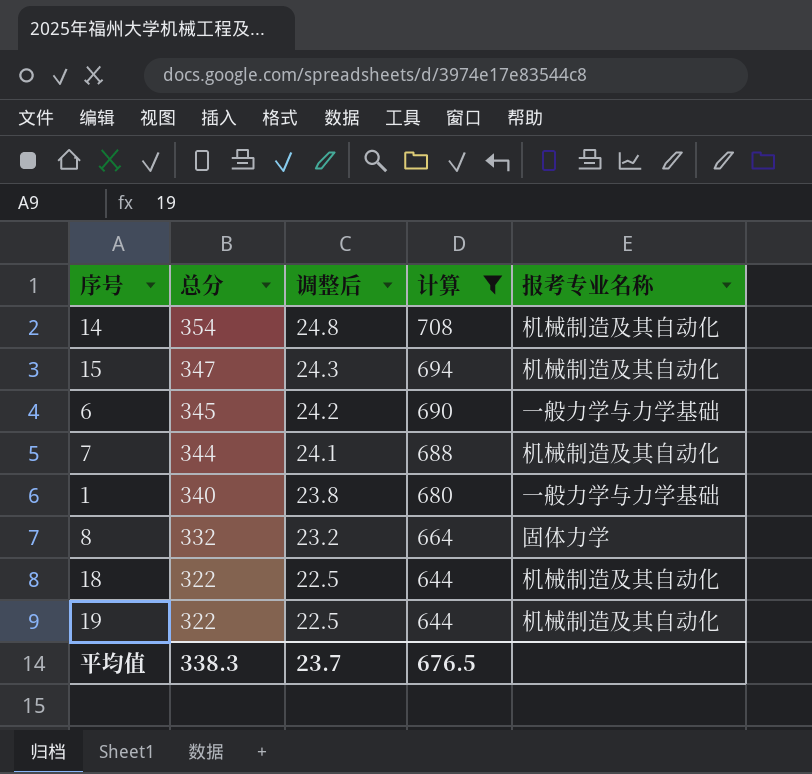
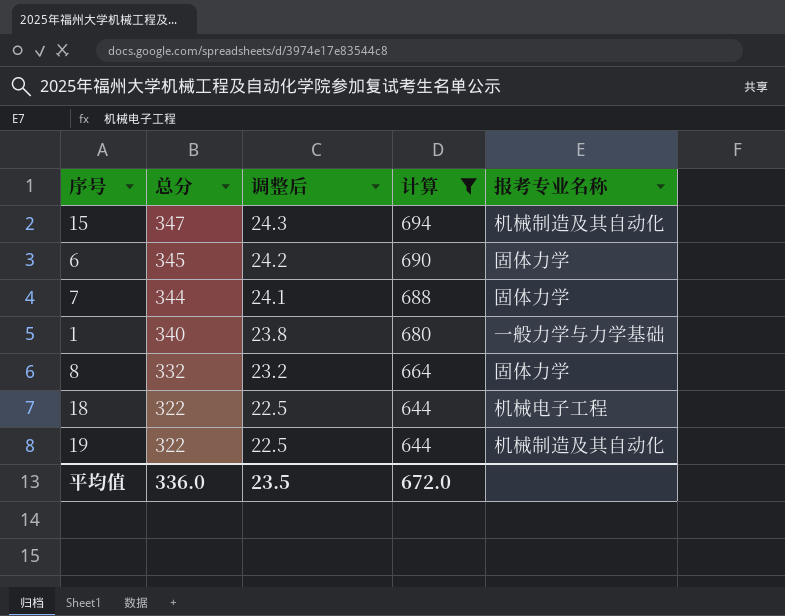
row 14: 354 | 24.8 | 708 | 机械制造及其自动化 -> none
6 | 报考专业名称: 一般力学与力学基础 -> 固体力学
7 | 报考专业名称: 机械制造及其自动化 -> 固体力学
18 | 报考专业名称: 机械制造及其自动化 -> 机械电子工程
平均值 | 总分: 338.3 -> 336.0
平均值 | 调整后: 23.7 -> 23.5
平均值 | 计算: 676.5 -> 672.0

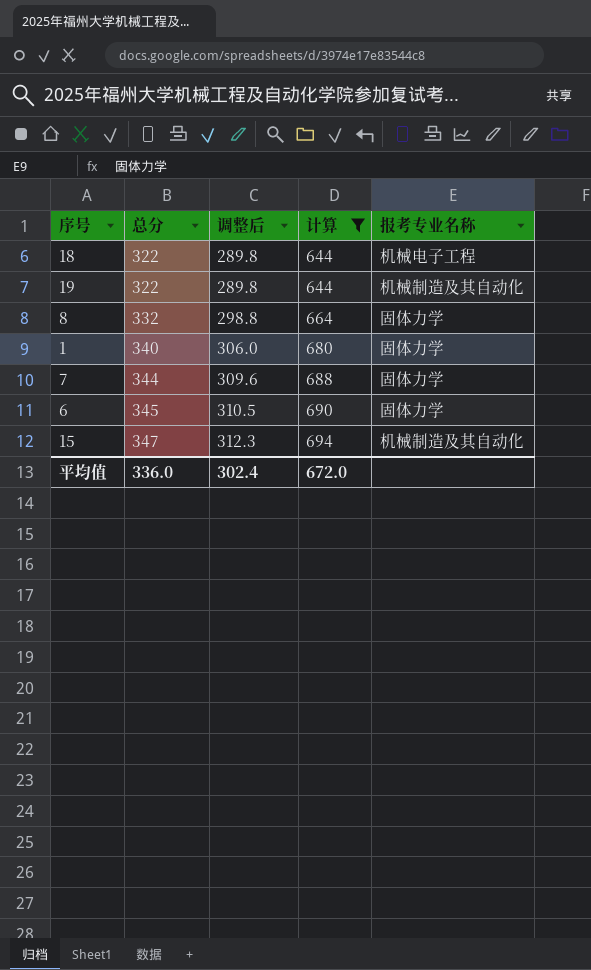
row order: 总分 descending -> 总分 ascending
column 调整后 | formula: [总分] * 0.07 -> [总分] * 0.9
1 | 报考专业名称: 一般力学与力学基础 -> 固体力学
平均值 | 调整后: 23.5 -> 302.4

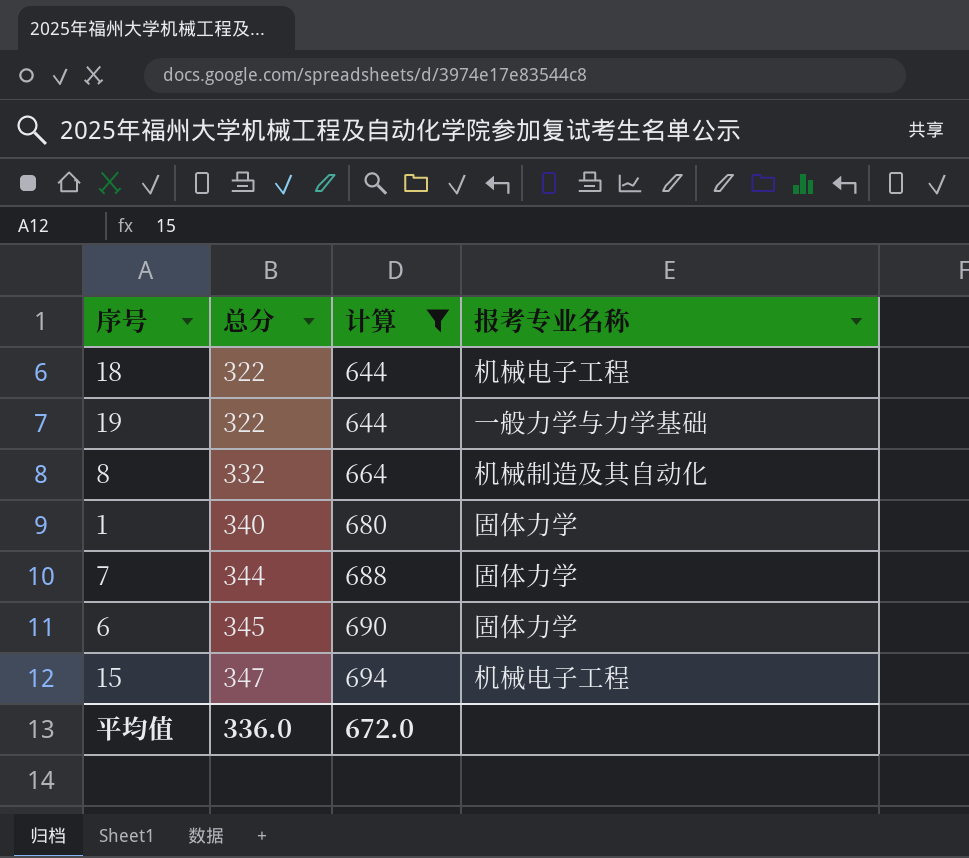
column 调整后 | formula: [总分] * 0.9 -> none
19 | 报考专业名称: 机械制造及其自动化 -> 一般力学与力学基础
8 | 报考专业名称: 固体力学 -> 机械制造及其自动化
15 | 报考专业名称: 机械制造及其自动化 -> 机械电子工程

